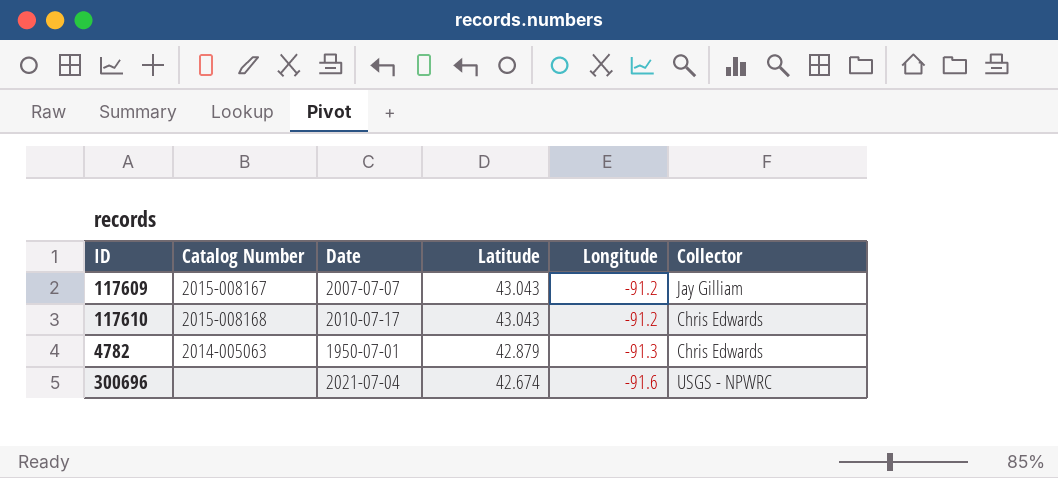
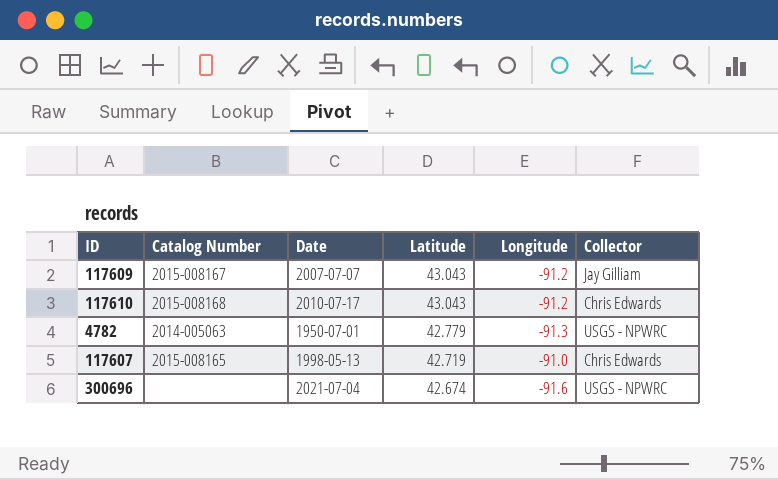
4782 | Latitude: 42.879 -> 42.779
4782 | Collector: Chris Edwards -> USGS - NPWRC
row 117607: none -> 2015-008165 | 1998-05-13 | 42.719 | -91.0 | Chris Edwards

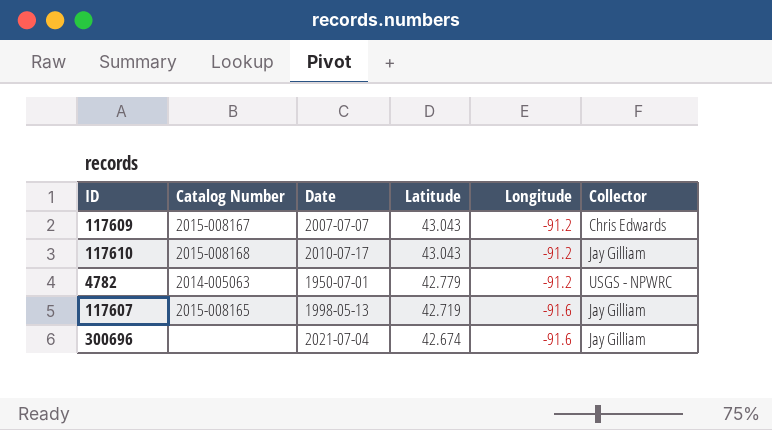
117609 | Collector: Jay Gilliam -> Chris Edwards
117610 | Collector: Chris Edwards -> Jay Gilliam
4782 | Longitude: -91.3 -> -91.2
117607 | Longitude: -91.0 -> -91.6
117607 | Collector: Chris Edwards -> Jay Gilliam
300696 | Collector: USGS - NPWRC -> Jay Gilliam

